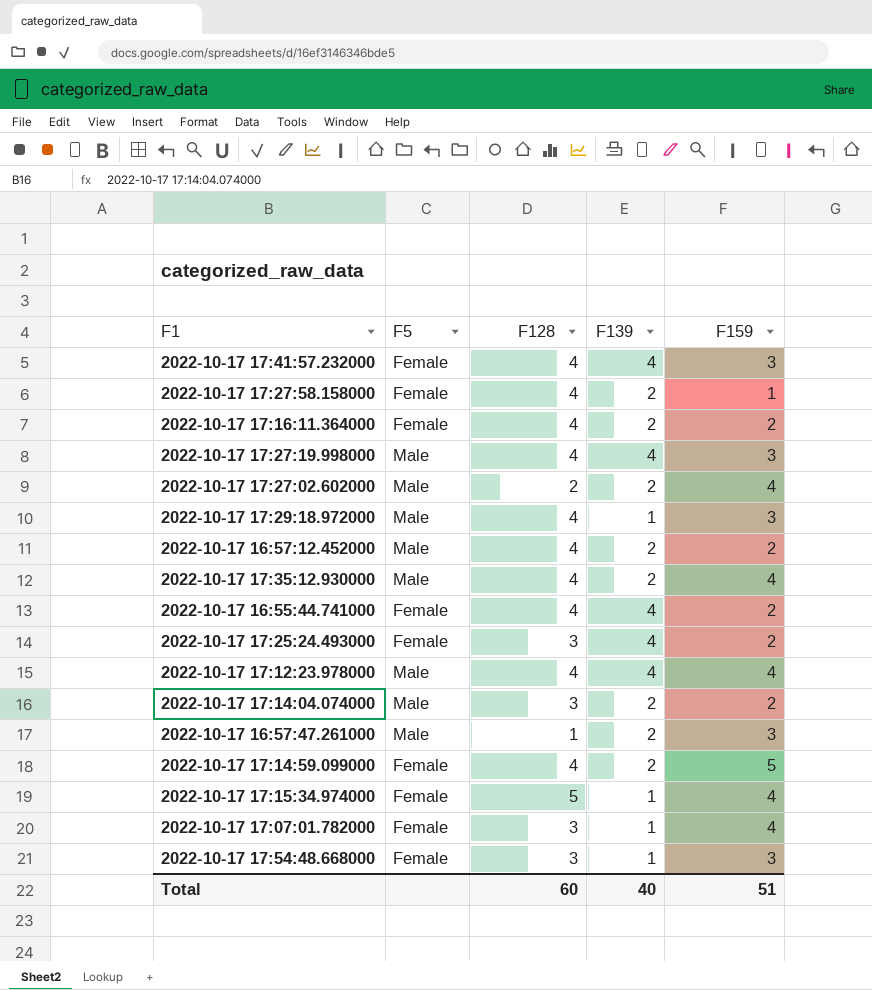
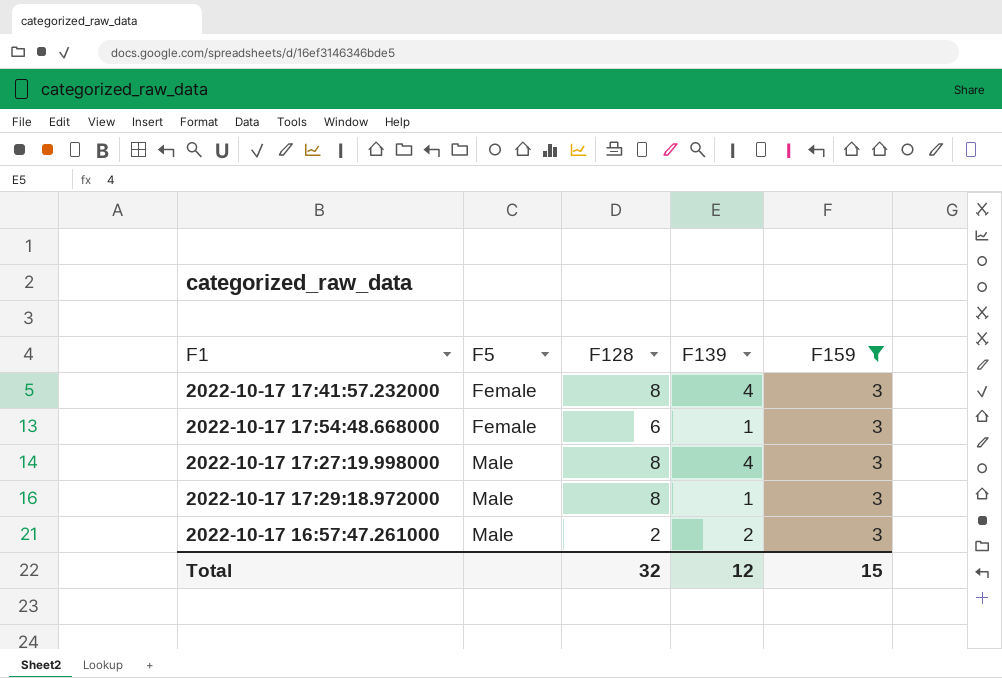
filter: none -> F159 = 3
row order: none -> F5 ascending
2022-10-17 17:41:57.232000 | F128: 4 -> 8
2022-10-17 17:54:48.668000 | F128: 3 -> 6
2022-10-17 17:27:19.998000 | F128: 4 -> 8
2022-10-17 17:29:18.972000 | F128: 4 -> 8
2022-10-17 16:57:47.261000 | F128: 1 -> 2
Total | F128: 60 -> 32
Total | F139: 40 -> 12
Total | F159: 51 -> 15

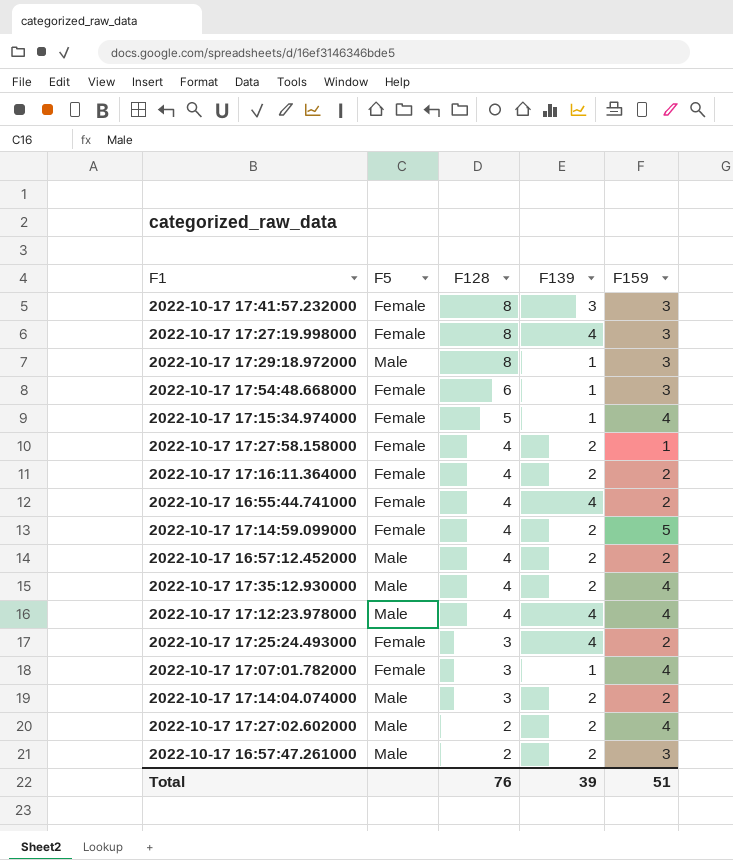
filter: F159 = 3 -> none
row order: F5 ascending -> F128 descending
2022-10-17 17:41:57.232000 | F139: 4 -> 3
2022-10-17 17:27:19.998000 | F5: Male -> Female
Total | F128: 32 -> 76
Total | F139: 12 -> 39
Total | F159: 15 -> 51

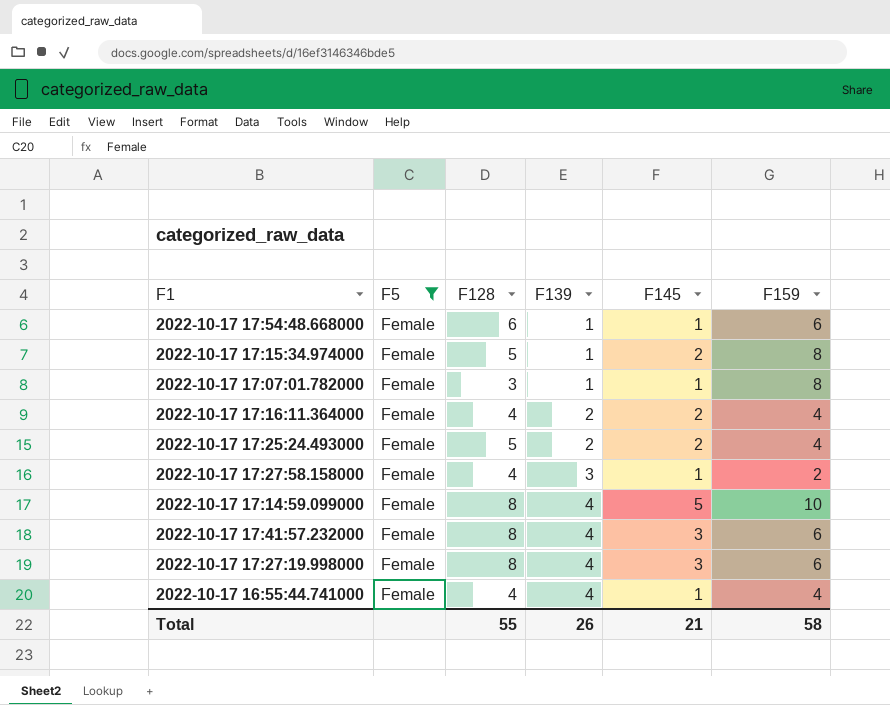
filter: none -> F5 = Female
row order: F128 descending -> F139 ascending
column F145 | position: none -> 5
2022-10-17 17:54:48.668000 | F159: 3 -> 6
2022-10-17 17:15:34.974000 | F159: 4 -> 8
2022-10-17 17:07:01.782000 | F159: 4 -> 8
2022-10-17 17:16:11.364000 | F159: 2 -> 4
2022-10-17 17:25:24.493000 | F128: 3 -> 5
2022-10-17 17:25:24.493000 | F139: 4 -> 2
2022-10-17 17:25:24.493000 | F159: 2 -> 4
2022-10-17 17:27:58.158000 | F139: 2 -> 3
2022-10-17 17:27:58.158000 | F159: 1 -> 2
2022-10-17 17:14:59.099000 | F128: 4 -> 8
2022-10-17 17:14:59.099000 | F139: 2 -> 4
2022-10-17 17:14:59.099000 | F159: 5 -> 10
2022-10-17 17:41:57.232000 | F139: 3 -> 4
2022-10-17 17:41:57.232000 | F159: 3 -> 6
2022-10-17 17:27:19.998000 | F159: 3 -> 6
2022-10-17 16:55:44.741000 | F159: 2 -> 4
Total | F128: 76 -> 55
Total | F139: 39 -> 26
Total | F159: 51 -> 58

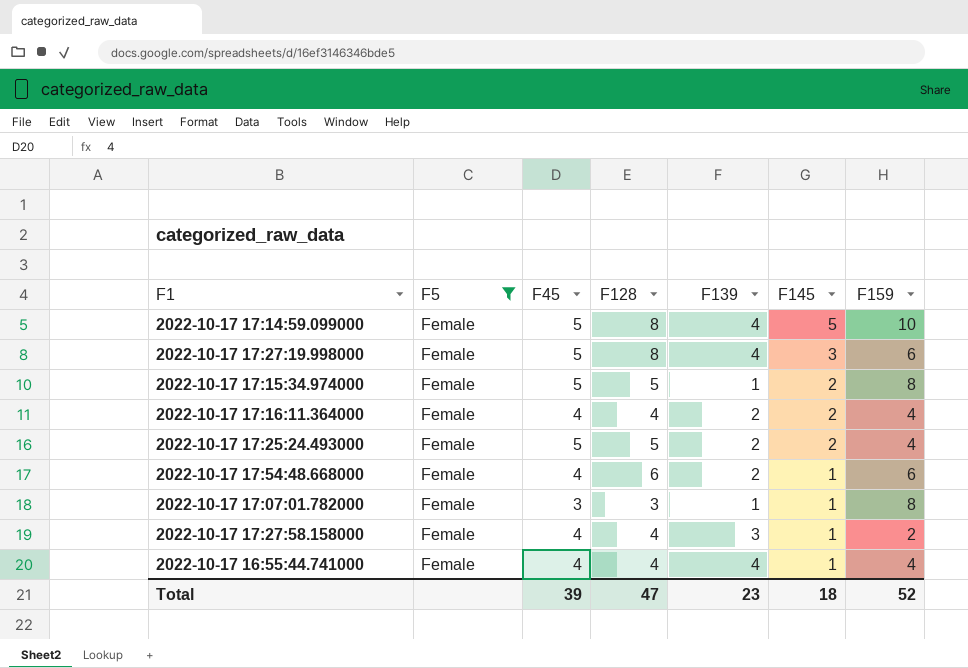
row order: F139 ascending -> F145 descending
column F45 | position: none -> 3
row 2022-10-17 17:41:57.232000: Female | 8 | 4 | 3 | 6 -> none
2022-10-17 17:54:48.668000 | F139: 1 -> 2
Total | F128: 55 -> 47
Total | F139: 26 -> 23
Total | F145: 21 -> 18
Total | F159: 58 -> 52

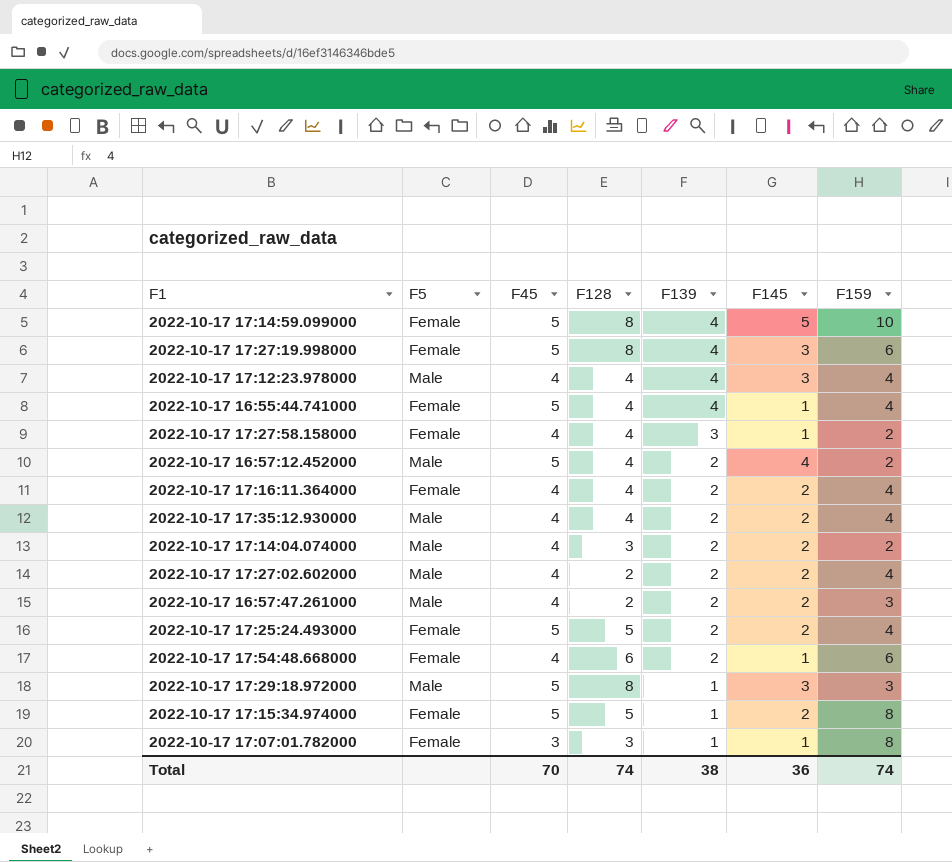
filter: F5 = Female -> none
row order: F145 descending -> F139 descending
2022-10-17 16:55:44.741000 | F45: 4 -> 5
Total | F45: 39 -> 70
Total | F128: 47 -> 74
Total | F139: 23 -> 38
Total | F145: 18 -> 36
Total | F159: 52 -> 74

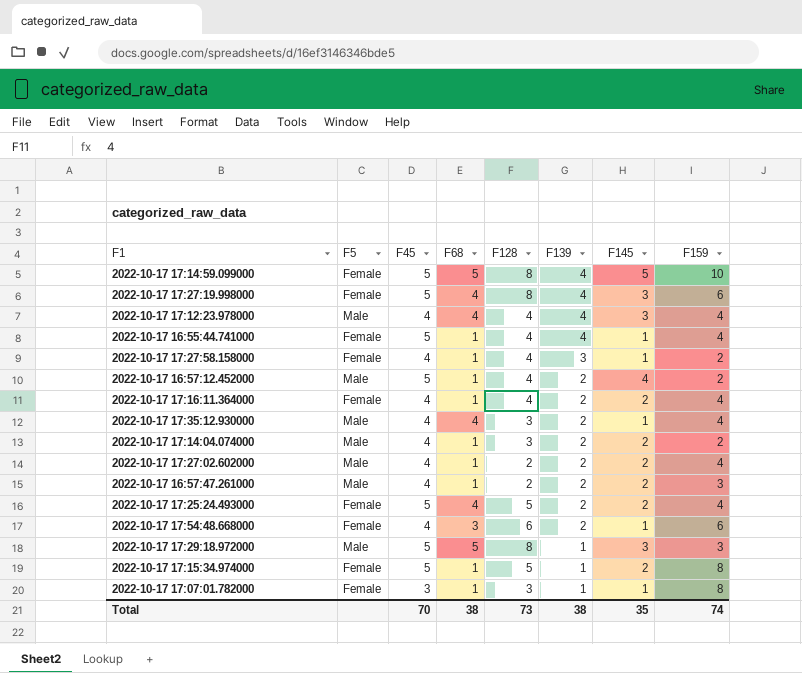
column F68 | position: none -> 4
2022-10-17 17:35:12.930000 | F128: 4 -> 3
2022-10-17 17:35:12.930000 | F145: 2 -> 1
Total | F128: 74 -> 73
Total | F145: 36 -> 35

